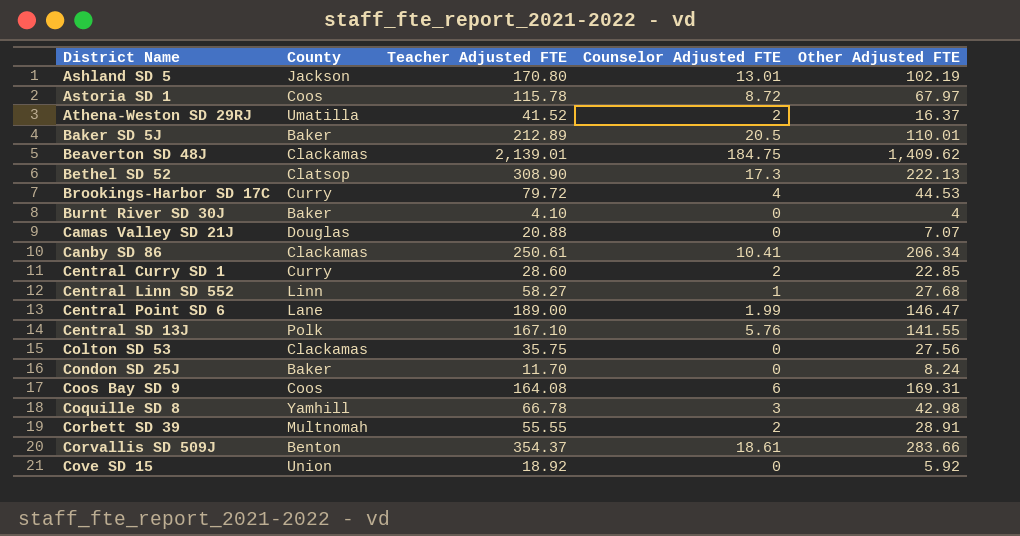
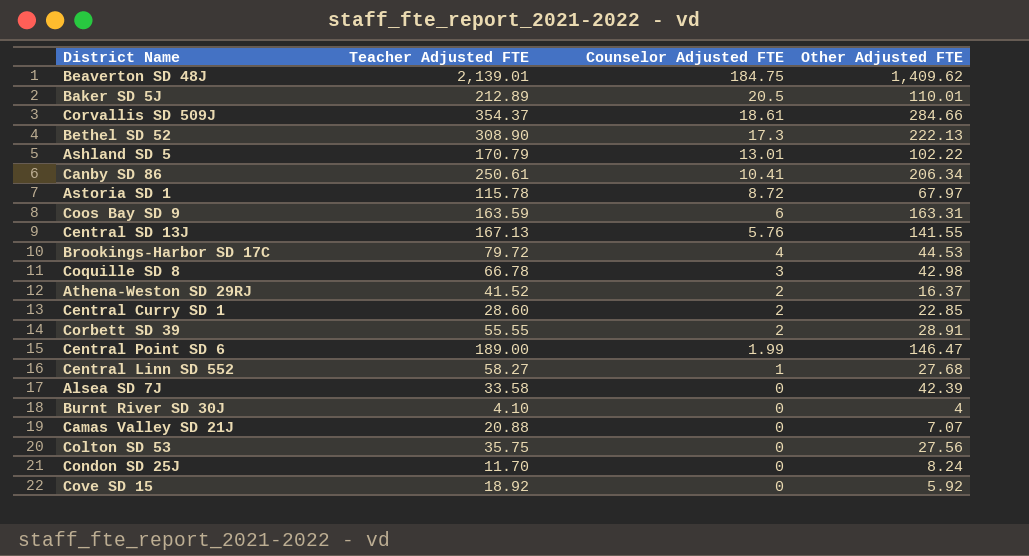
row order: District Name ascending -> Counselor Adjusted FTE descending
column County | position: 2 -> none
Corvallis SD 509J | Other Adjusted FTE: 283.66 -> 284.66
Ashland SD 5 | Teacher Adjusted FTE: 170.80 -> 170.79
Ashland SD 5 | Other Adjusted FTE: 102.19 -> 102.22
Coos Bay SD 9 | Teacher Adjusted FTE: 164.08 -> 163.59
Coos Bay SD 9 | Other Adjusted FTE: 169.31 -> 163.31
Central SD 13J | Teacher Adjusted FTE: 167.10 -> 167.13
row Alsea SD 7J: none -> 33.58 | 0 | 42.39

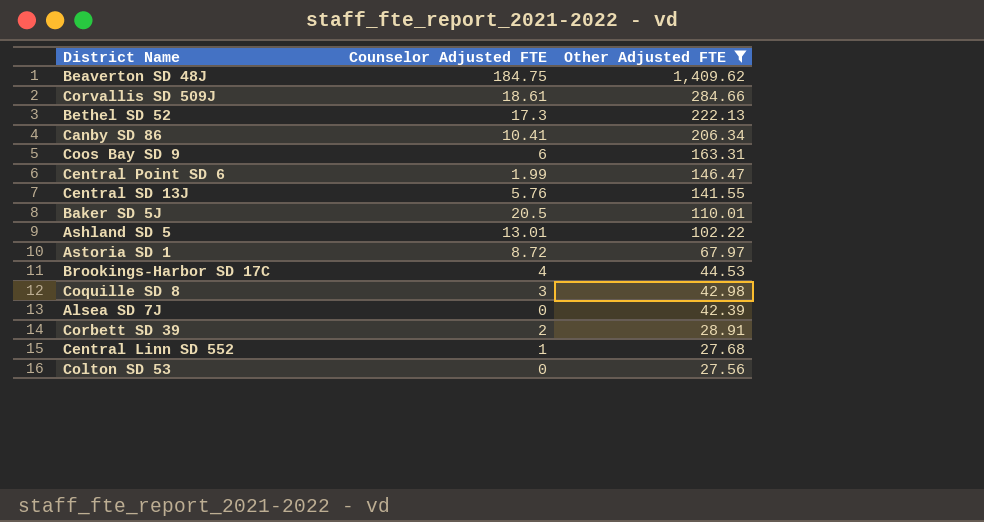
filter: none -> Other Adjusted FTE >= 27.56
row order: Counselor Adjusted FTE descending -> Other Adjusted FTE descending
column Teacher Adjusted FTE | position: 2 -> none

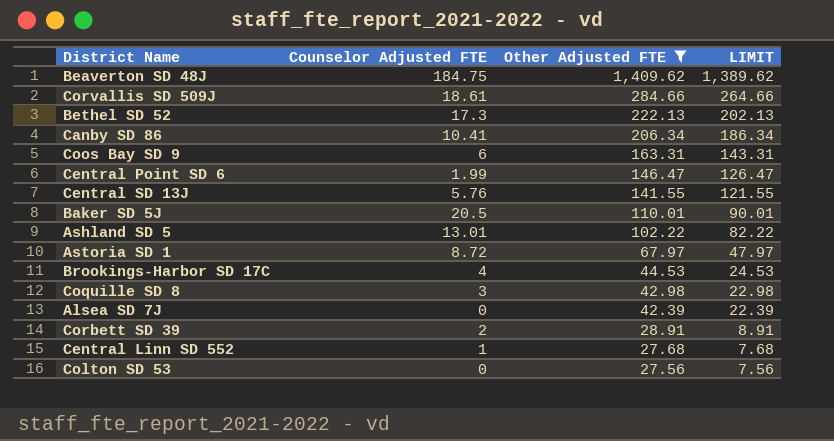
column LIMIT | formula: none -> [Other Adjusted FTE] - 20

